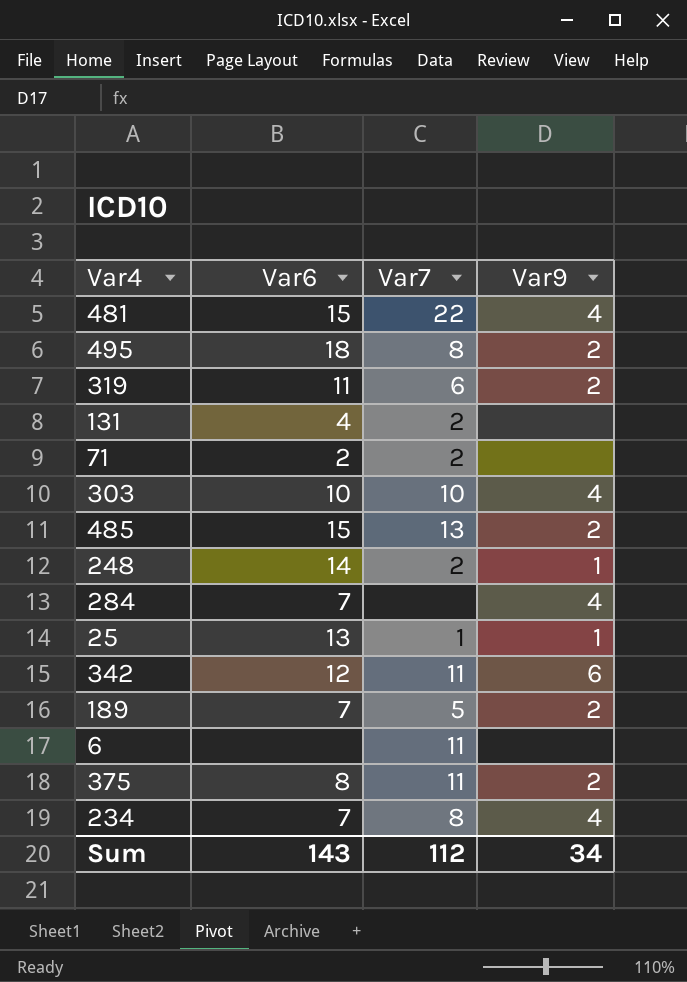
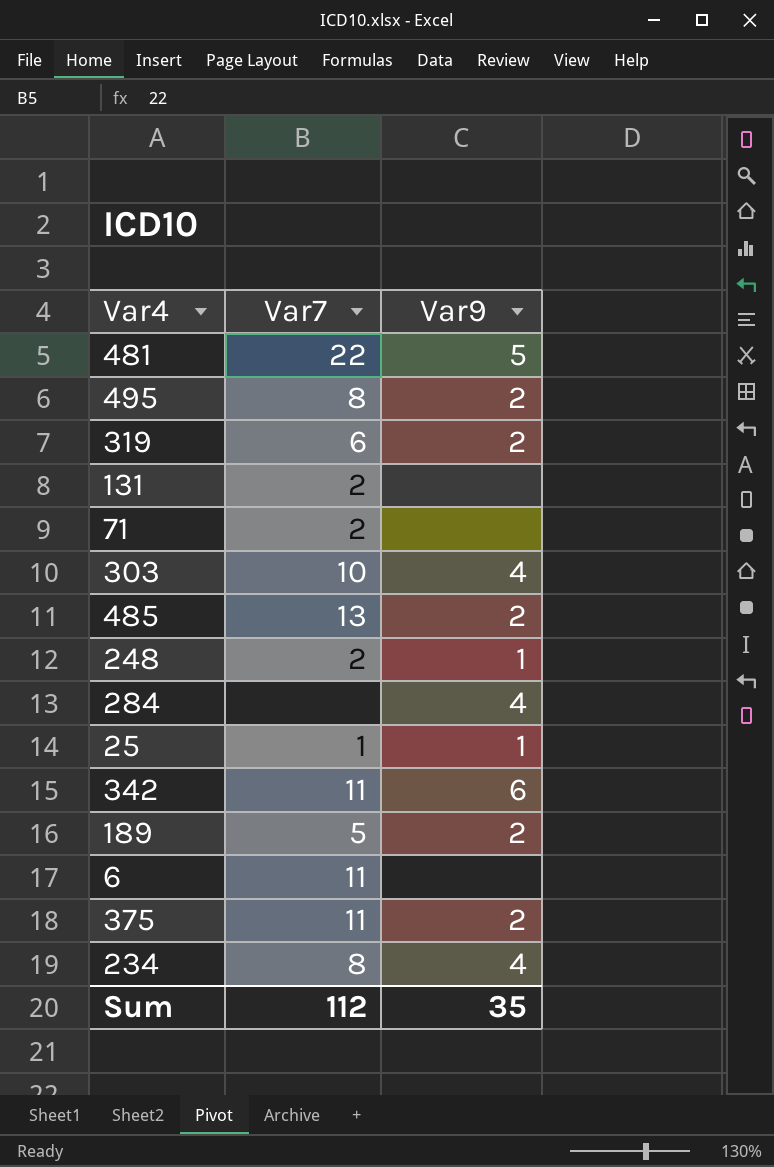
column Var6 | position: 2 -> none
481 | Var9: 4 -> 5
Sum | Var9: 34 -> 35

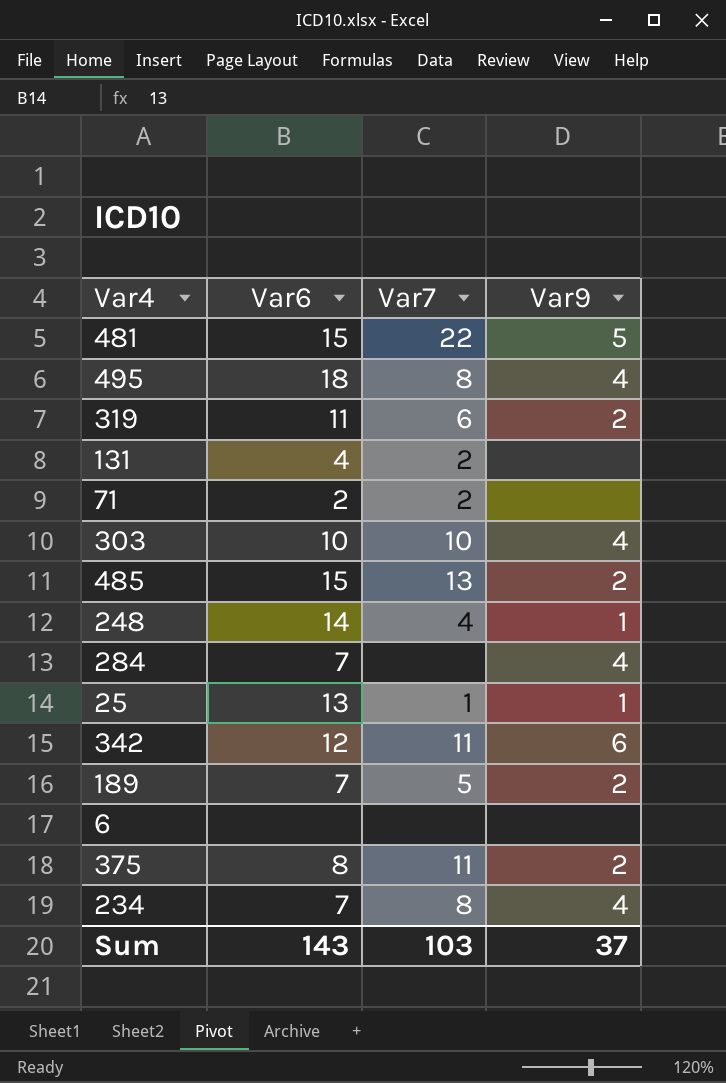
column Var6 | position: none -> 2
495 | Var9: 2 -> 4
248 | Var7: 2 -> 4
6 | Var7: 11 -> none
Sum | Var7: 112 -> 103
Sum | Var9: 35 -> 37

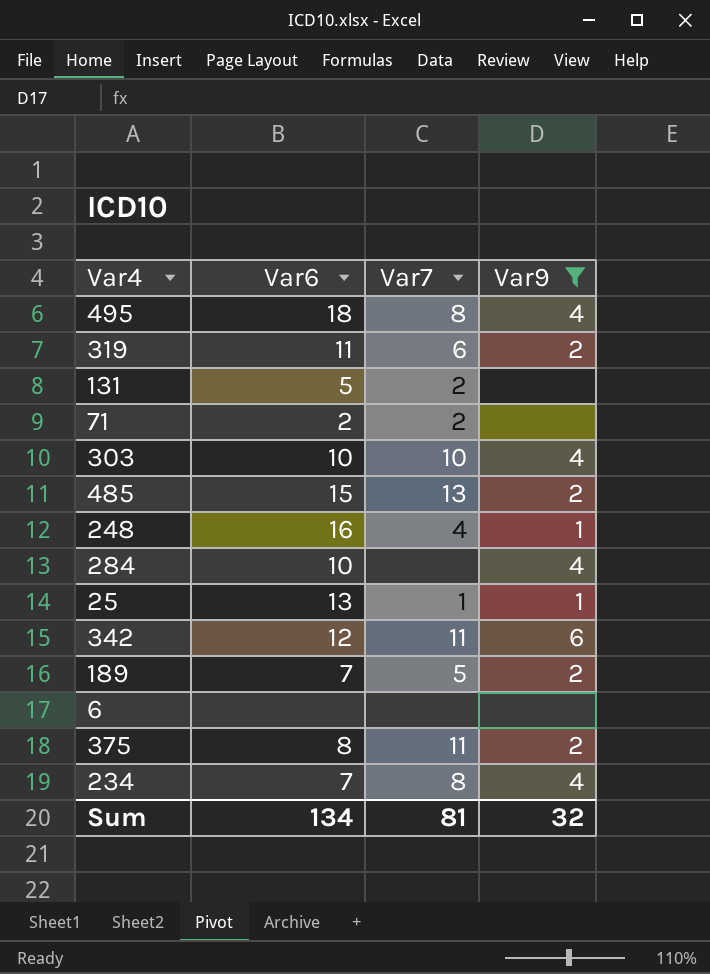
filter: none -> Var9 != 5
131 | Var6: 4 -> 5
248 | Var6: 14 -> 16
284 | Var6: 7 -> 10
Sum | Var6: 143 -> 134
Sum | Var7: 103 -> 81
Sum | Var9: 37 -> 32

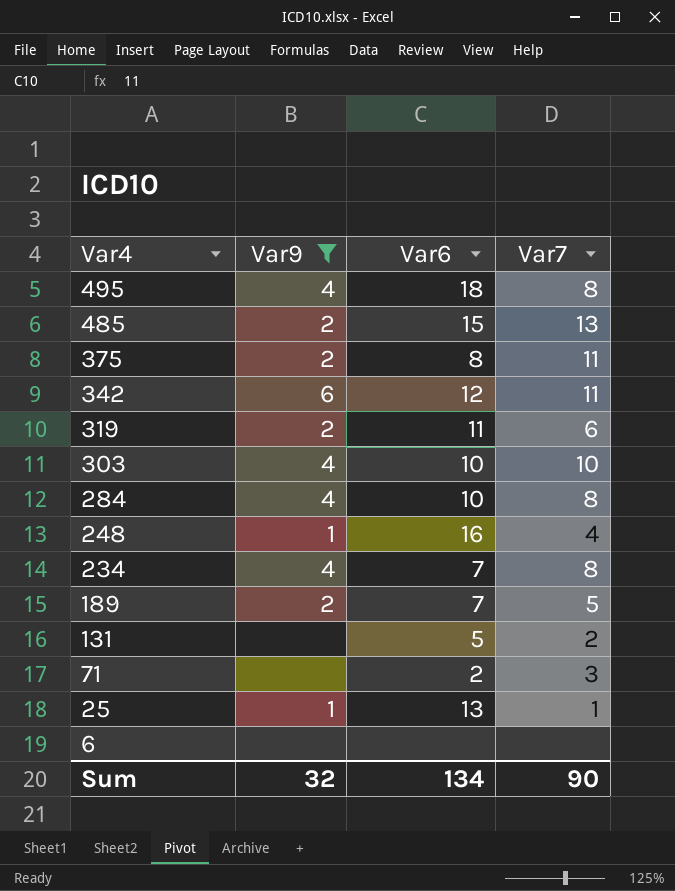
row order: none -> Var4 descending
column Var9 | position: 4 -> 2
284 | Var7: none -> 8
71 | Var7: 2 -> 3
Sum | Var7: 81 -> 90

